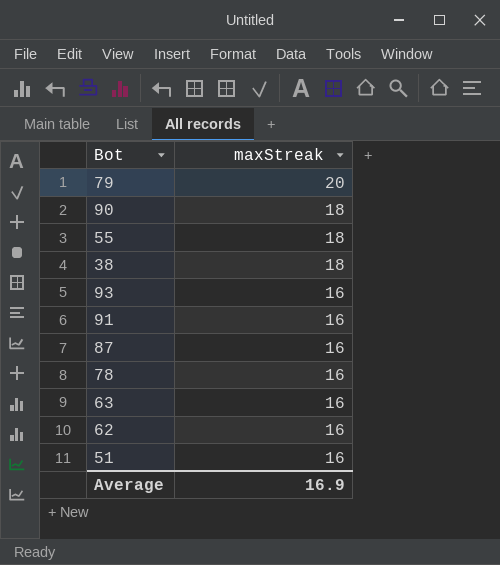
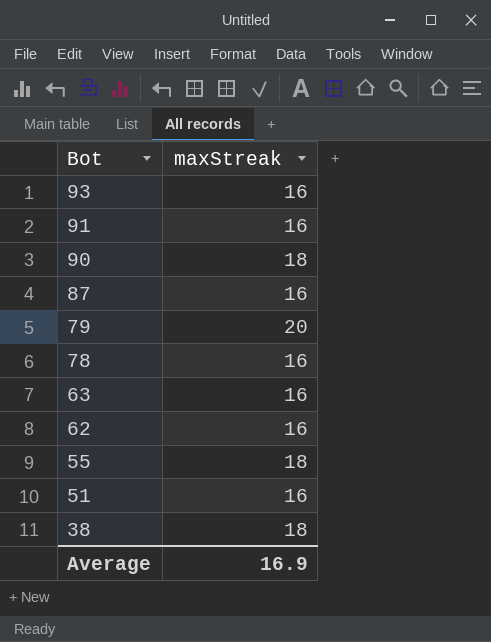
row order: maxStreak descending -> Bot descending

